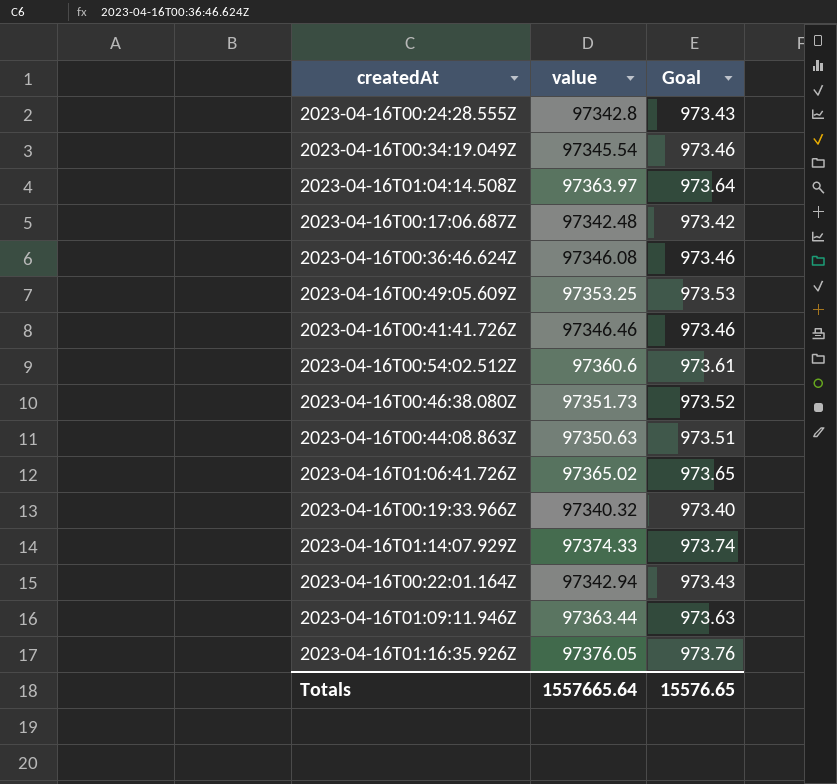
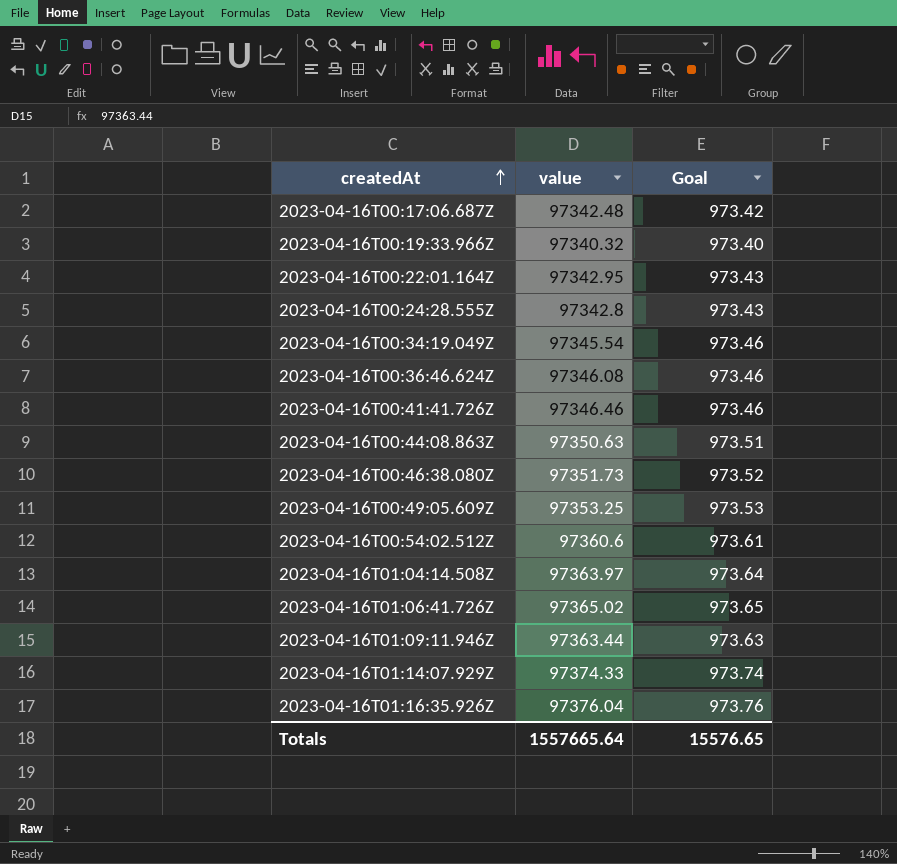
row order: none -> createdAt ascending
2023-04-16T00:22:01.164Z | value: 97342.94 -> 97342.95
2023-04-16T01:16:35.926Z | value: 97376.05 -> 97376.04

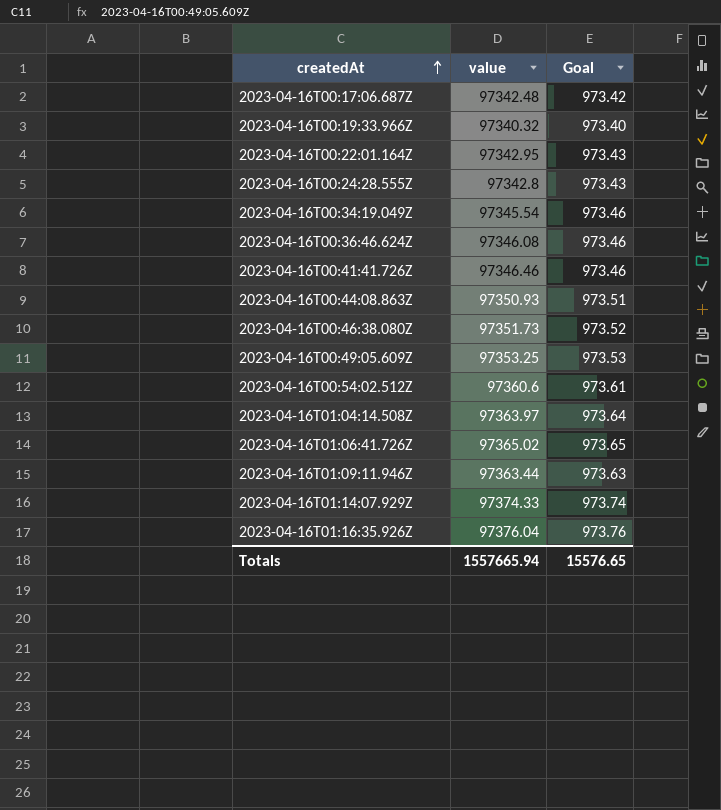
2023-04-16T00:44:08.863Z | value: 97350.63 -> 97350.93
Totals | value: 1557665.64 -> 1557665.94

